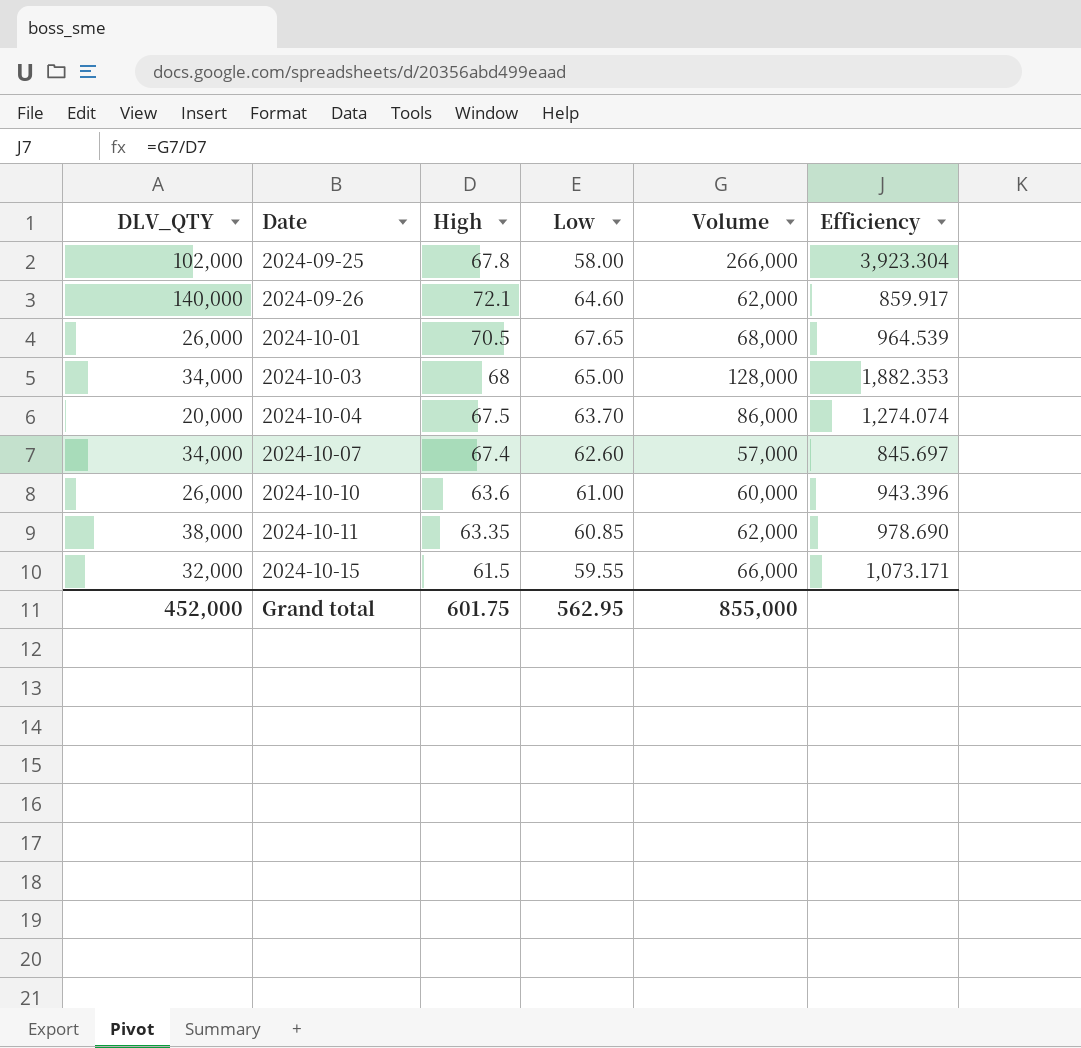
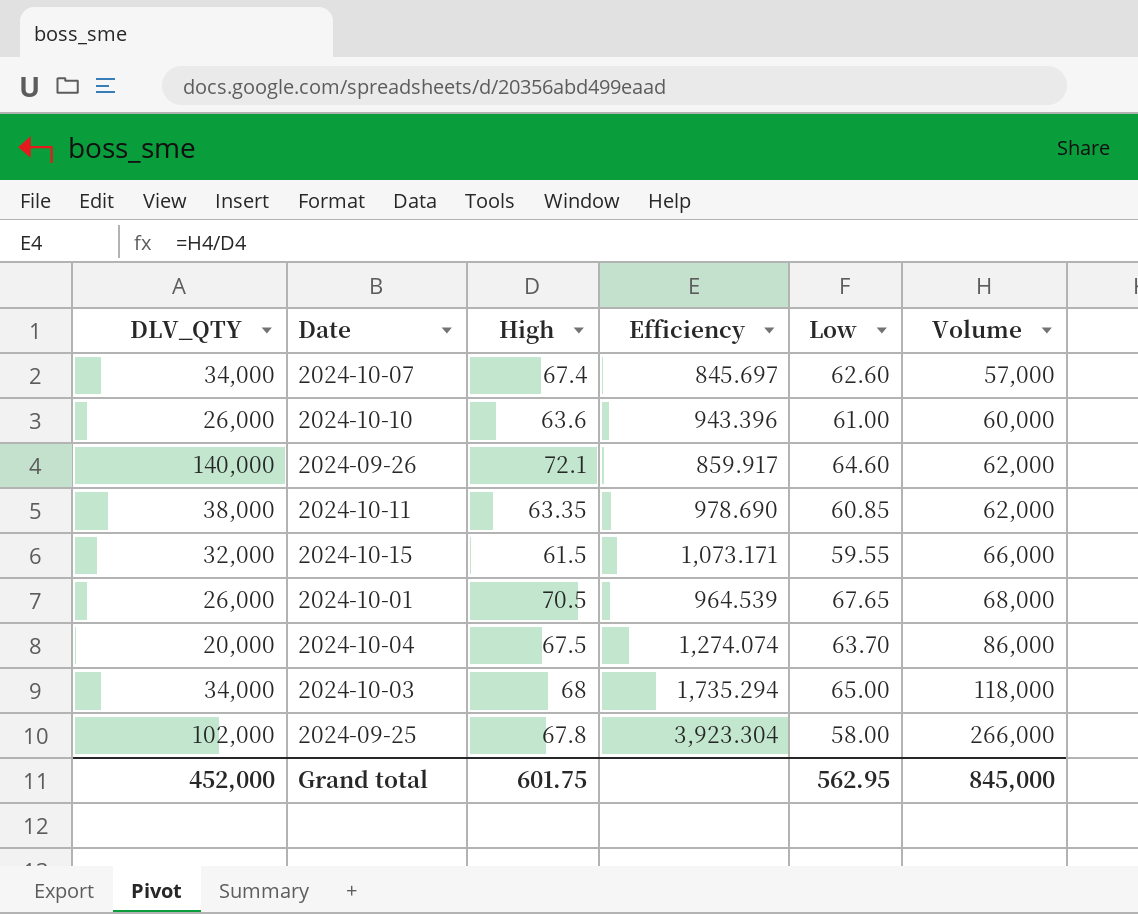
row order: Date ascending -> Volume ascending
column Efficiency | position: 6 -> 4
2024-10-03 | Efficiency: 1,882.353 -> 1,735.294
2024-10-03 | Volume: 128,000 -> 118,000
Grand total | Volume: 855,000 -> 845,000

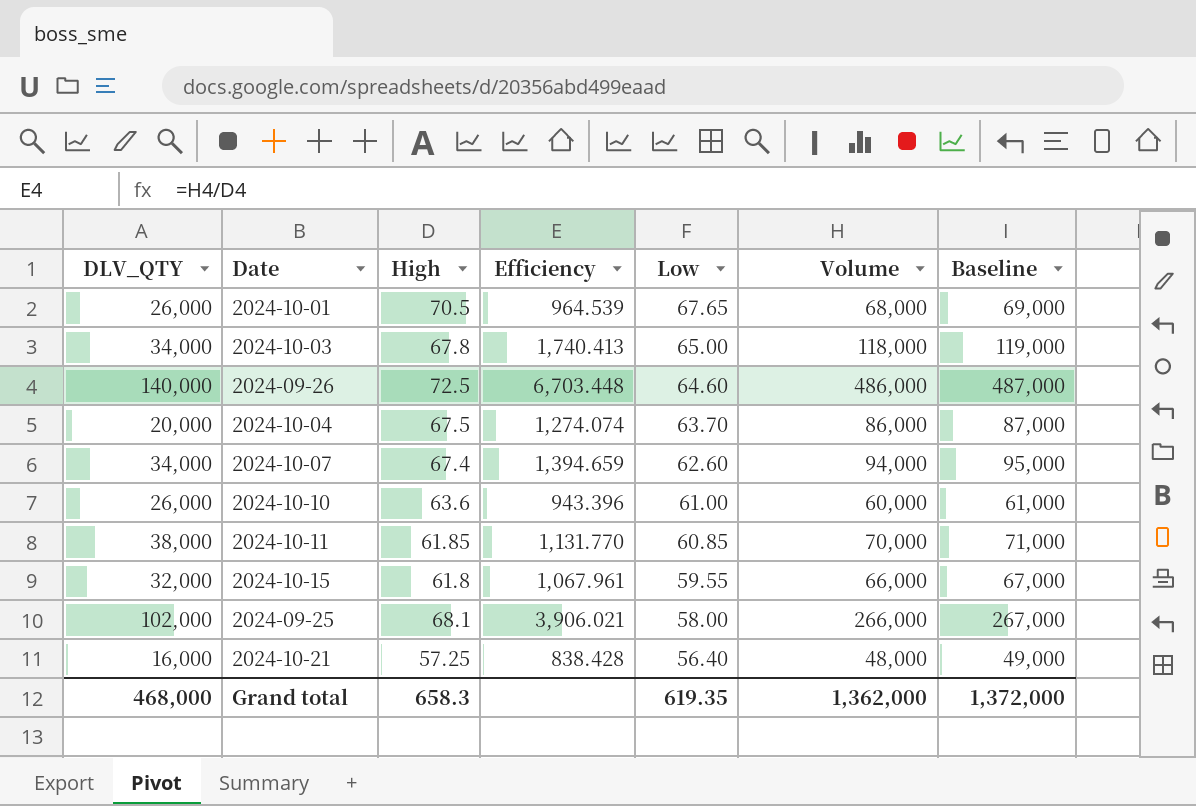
row order: Volume ascending -> Low descending
column Baseline | formula: none -> [Volume] + 1000
2024-10-03 | High: 68 -> 67.8
2024-10-03 | Efficiency: 1,735.294 -> 1,740.413
2024-09-26 | High: 72.1 -> 72.5
2024-09-26 | Efficiency: 859.917 -> 6,703.448
2024-09-26 | Volume: 62,000 -> 486,000
2024-10-07 | Efficiency: 845.697 -> 1,394.659
2024-10-07 | Volume: 57,000 -> 94,000
2024-10-11 | High: 63.35 -> 61.85
2024-10-11 | Efficiency: 978.690 -> 1,131.770
2024-10-11 | Volume: 62,000 -> 70,000
2024-10-15 | High: 61.5 -> 61.8
2024-10-15 | Efficiency: 1,073.171 -> 1,067.961
2024-09-25 | High: 67.8 -> 68.1
2024-09-25 | Efficiency: 3,923.304 -> 3,906.021
row 2024-10-21: none -> 16,000 | 57.25 | 838.428 | 56.40 | 48,000 | 49,000
Grand total | DLV_QTY: 452,000 -> 468,000
Grand total | High: 601.75 -> 658.3
Grand total | Low: 562.95 -> 619.35
Grand total | Volume: 845,000 -> 1,362,000

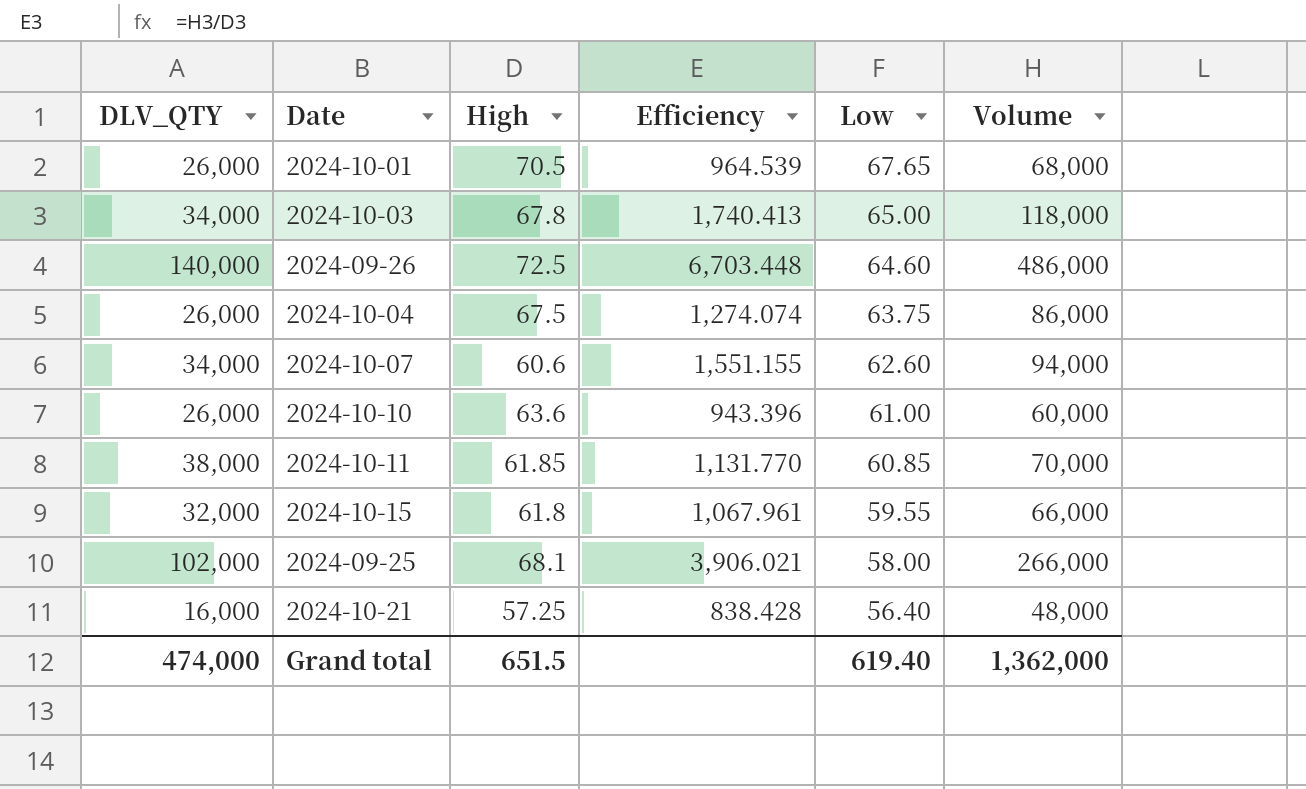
column Baseline | formula: [Volume] + 1000 -> none
2024-10-04 | DLV_QTY: 20,000 -> 26,000
2024-10-04 | Low: 63.70 -> 63.75
2024-10-07 | High: 67.4 -> 60.6
2024-10-07 | Efficiency: 1,394.659 -> 1,551.155
Grand total | DLV_QTY: 468,000 -> 474,000
Grand total | High: 658.3 -> 651.5
Grand total | Low: 619.35 -> 619.40

